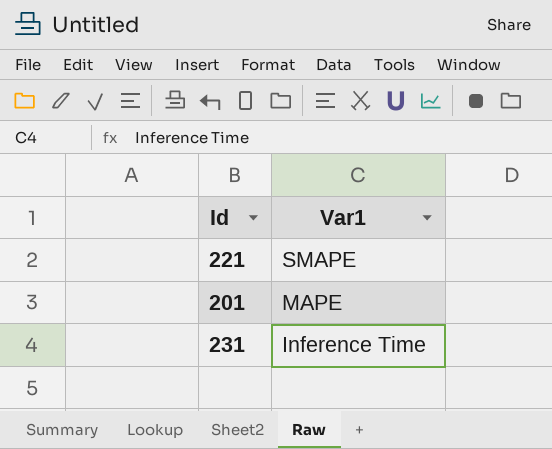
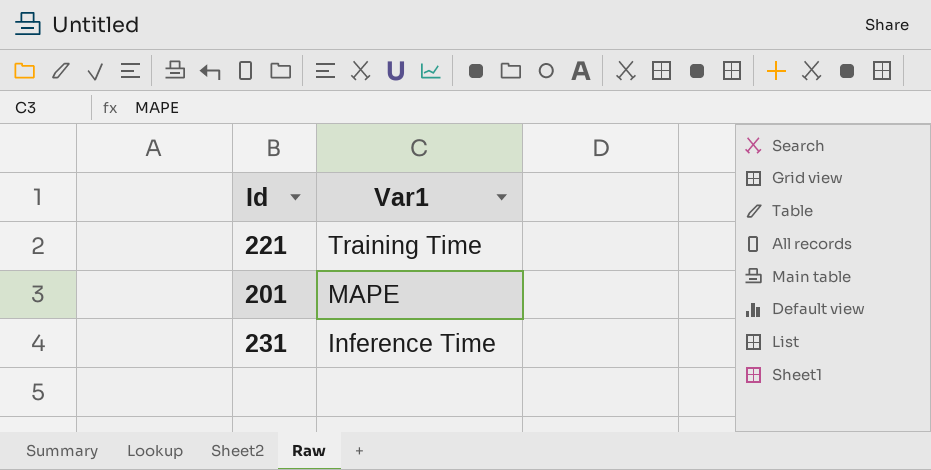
221 | Var1: SMAPE -> Training Time

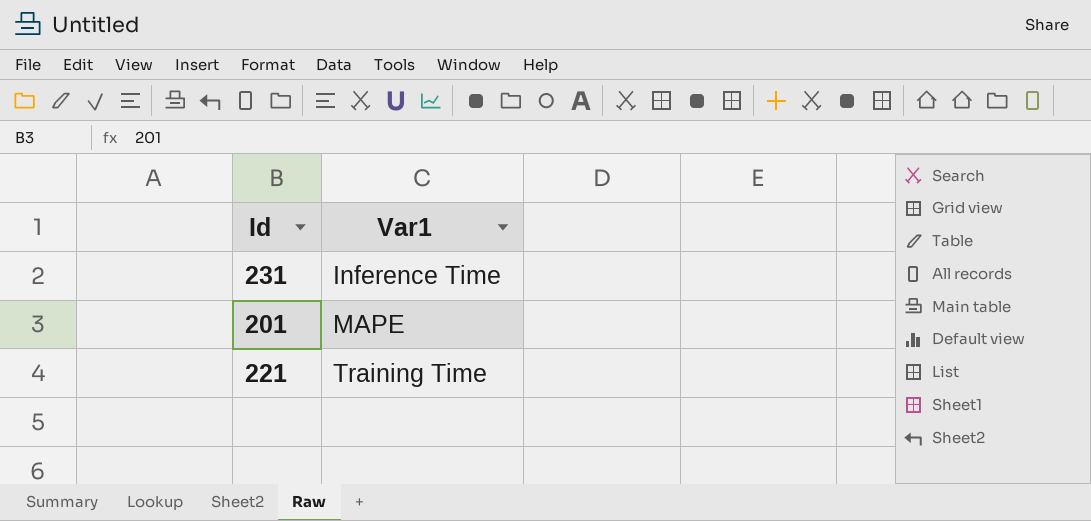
row order: Var1 descending -> Var1 ascending

